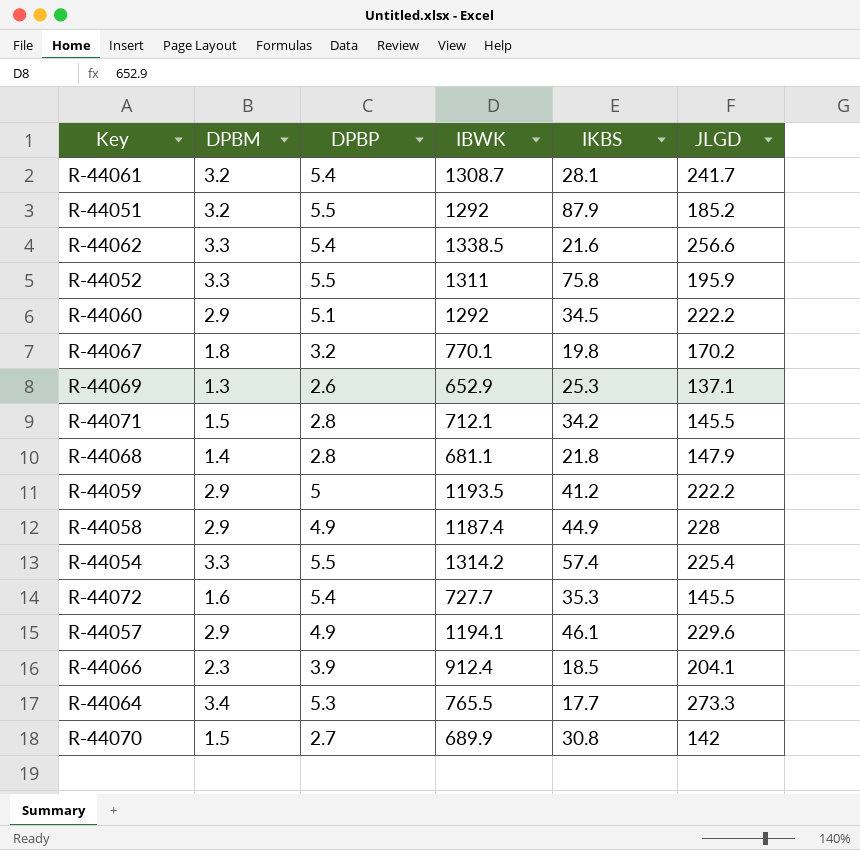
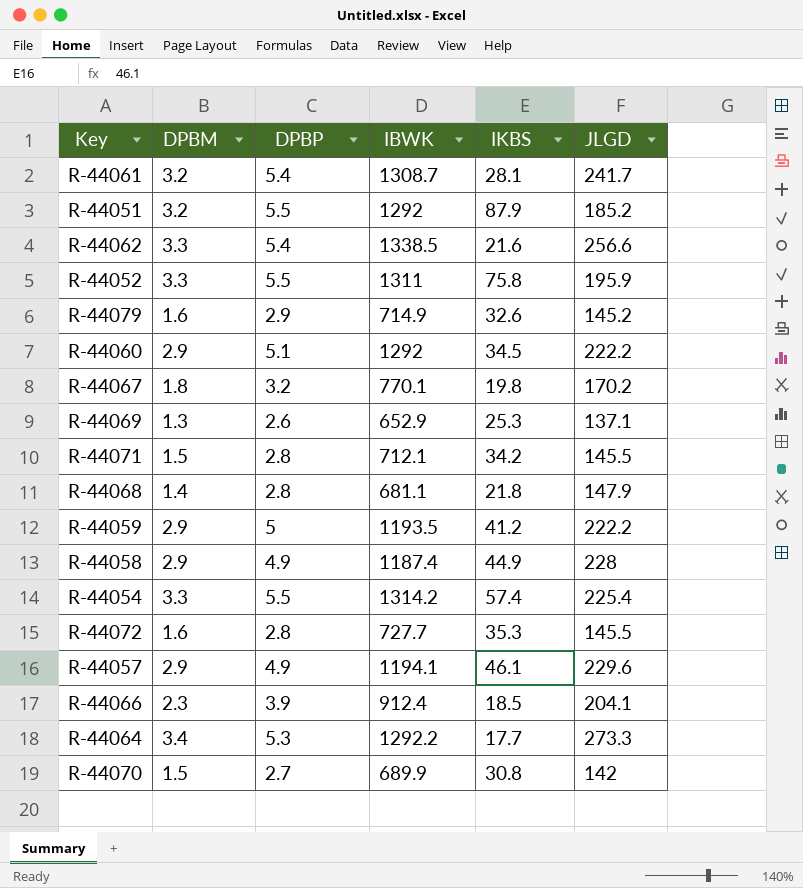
row R-44079: none -> 1.6 | 2.9 | 714.9 | 32.6 | 145.2
R-44072 | DPBP: 5.4 -> 2.8
R-44064 | IBWK: 765.5 -> 1292.2

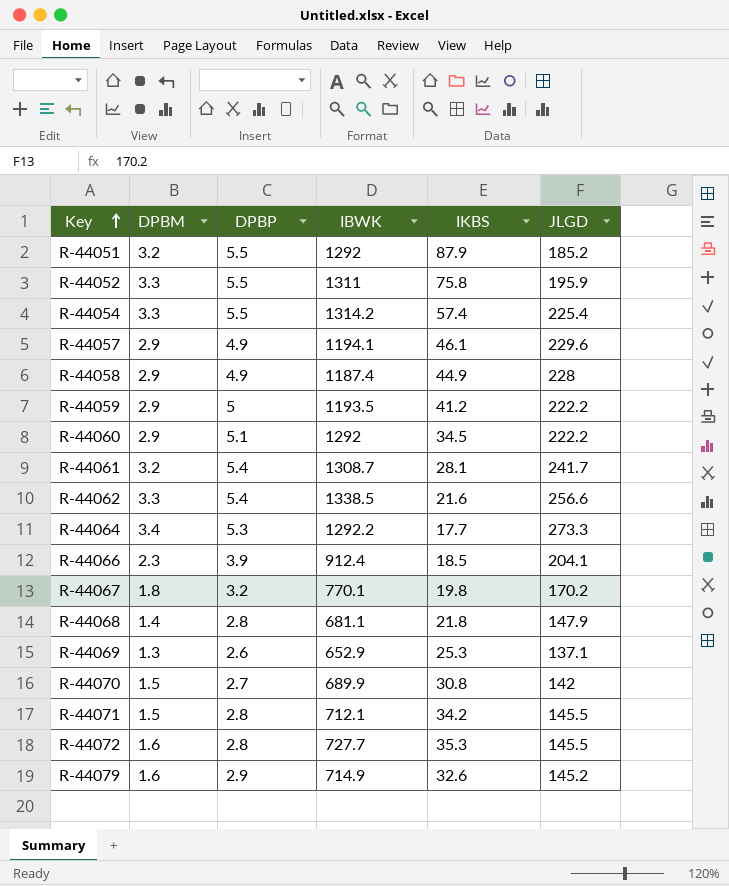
row order: none -> Key ascending

